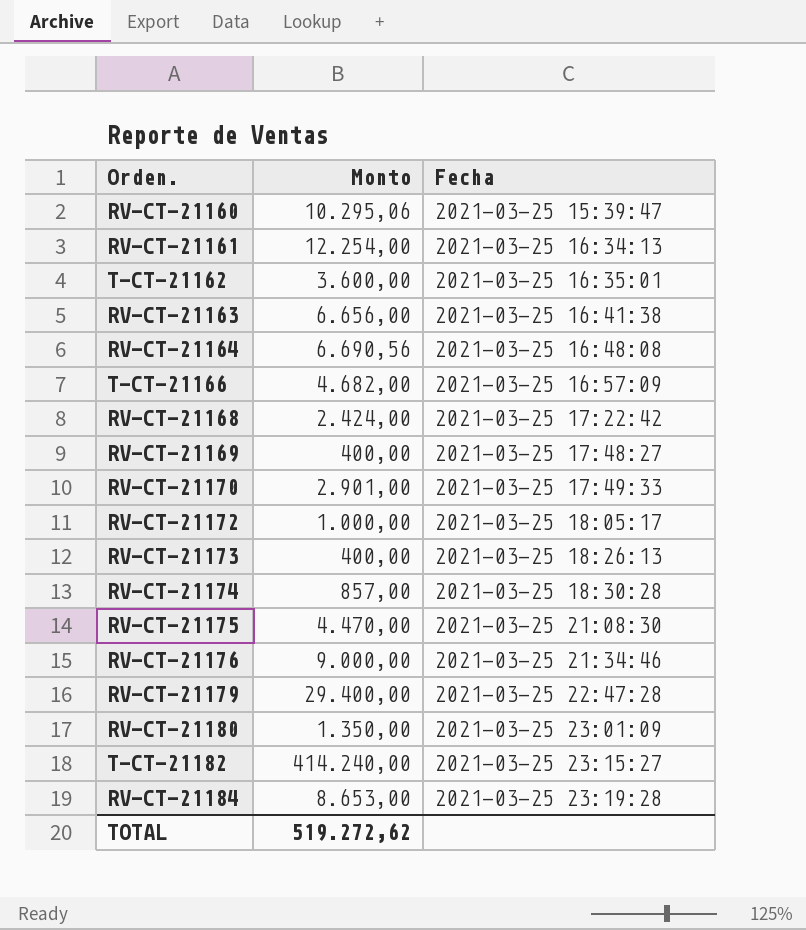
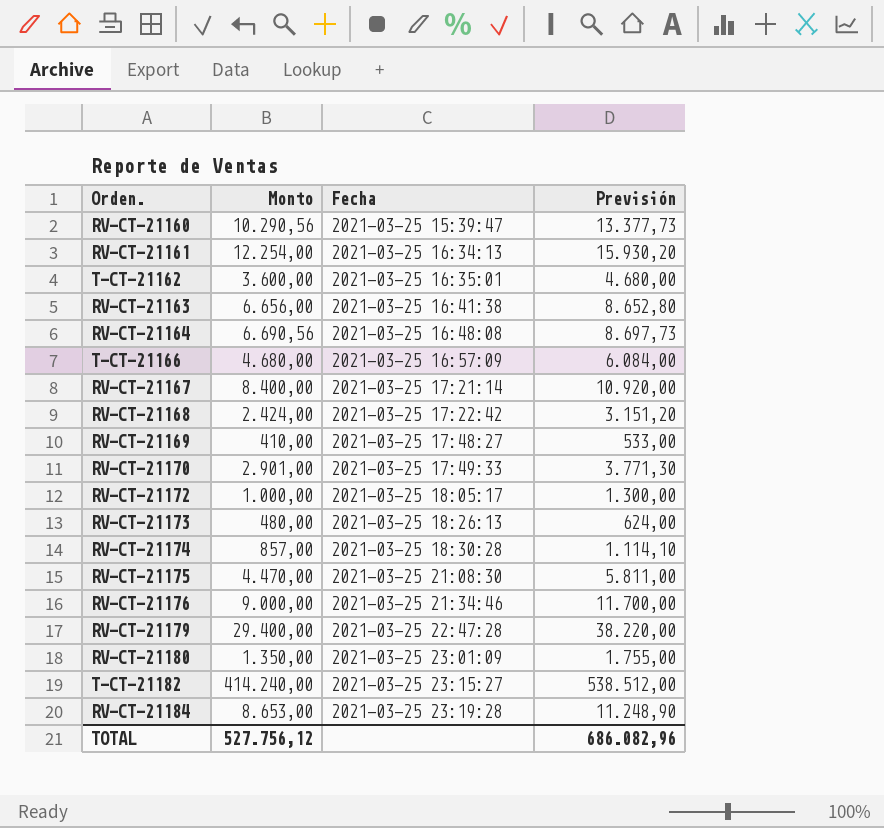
column Previsión | formula: none -> [Monto] * 1,3
RV-CT-21160 | Monto: 10.295,06 -> 10.290,56
T-CT-21166 | Monto: 4.682,00 -> 4.680,00
row RV-CT-21167: none -> 8.400,00 | 2021-03-25 17:21:14 | 10.920,00
RV-CT-21169 | Monto: 400,00 -> 410,00
RV-CT-21173 | Monto: 400,00 -> 480,00
TOTAL | Monto: 519.272,62 -> 527.756,12

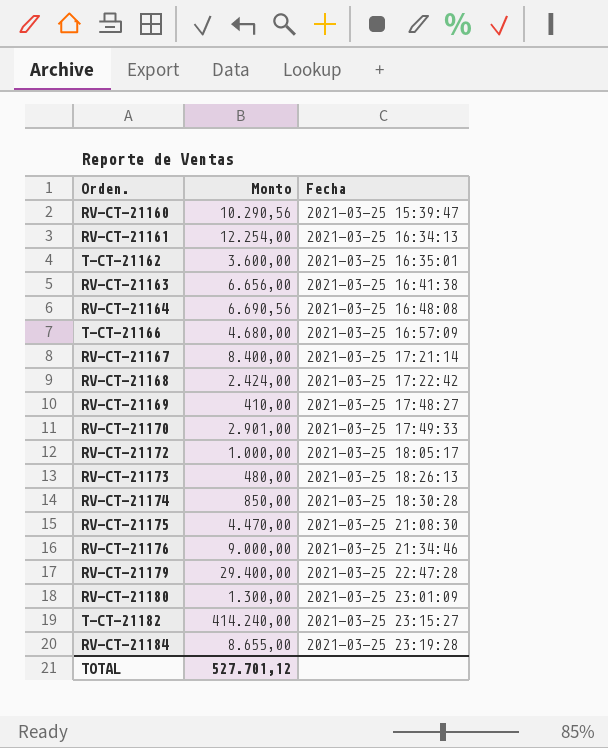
column Previsión | formula: [Monto] * 1,3 -> none
RV-CT-21174 | Monto: 857,00 -> 850,00
RV-CT-21180 | Monto: 1.350,00 -> 1.300,00
RV-CT-21184 | Monto: 8.653,00 -> 8.655,00
TOTAL | Monto: 527.756,12 -> 527.701,12

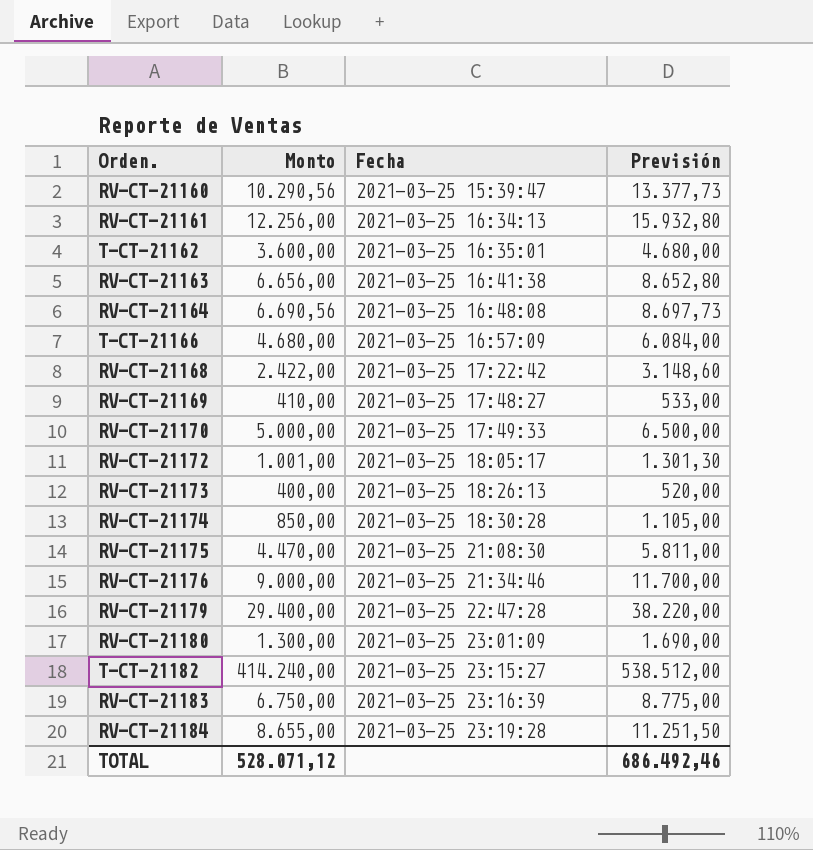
column Previsión | formula: none -> [Monto] * 1,3
row RV-CT-21167: 8.400,00 | 2021-03-25 17:21:14 -> none
RV-CT-21161 | Monto: 12.254,00 -> 12.256,00
RV-CT-21168 | Monto: 2.424,00 -> 2.422,00
RV-CT-21170 | Monto: 2.901,00 -> 5.000,00
RV-CT-21172 | Monto: 1.000,00 -> 1.001,00
RV-CT-21173 | Monto: 480,00 -> 400,00
row RV-CT-21183: none -> 6.750,00 | 2021-03-25 23:16:39 | 8.775,00
TOTAL | Monto: 527.701,12 -> 528.071,12

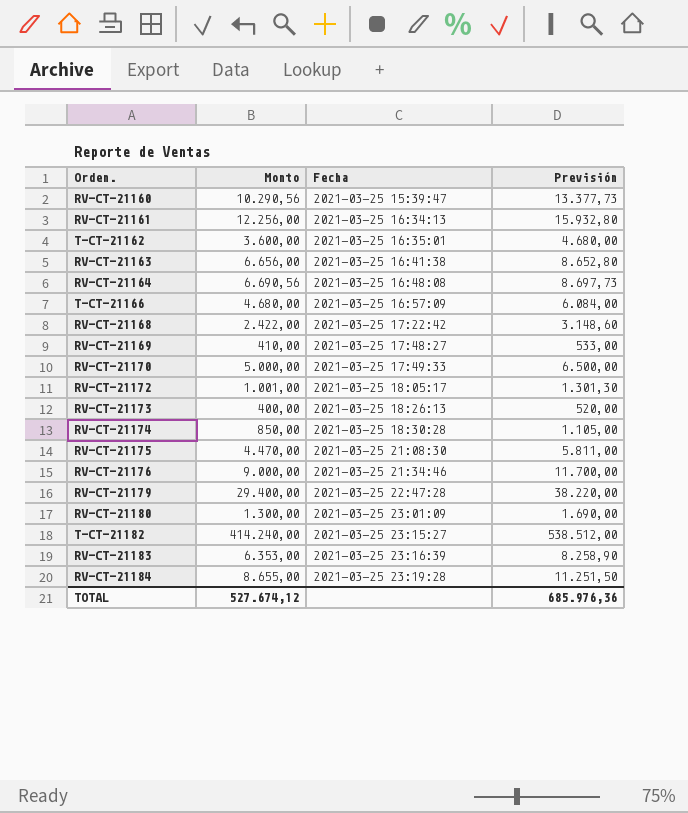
RV-CT-21183 | Monto: 6.750,00 -> 6.353,00
RV-CT-21183 | Previsión: 8.775,00 -> 8.258,90
TOTAL | Monto: 528.071,12 -> 527.674,12
TOTAL | Previsión: 686.492,46 -> 685.976,36

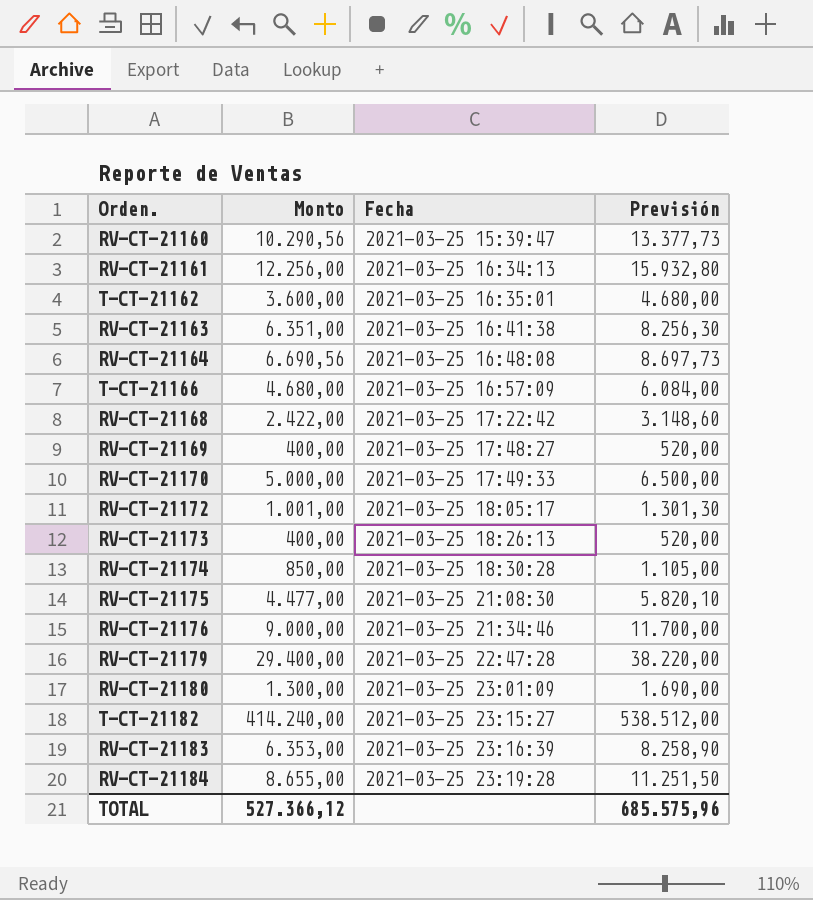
RV-CT-21163 | Monto: 6.656,00 -> 6.351,00
RV-CT-21163 | Previsión: 8.652,80 -> 8.256,30
RV-CT-21169 | Monto: 410,00 -> 400,00
RV-CT-21169 | Previsión: 533,00 -> 520,00
RV-CT-21175 | Monto: 4.470,00 -> 4.477,00
RV-CT-21175 | Previsión: 5.811,00 -> 5.820,10
TOTAL | Monto: 527.674,12 -> 527.366,12
TOTAL | Previsión: 685.976,36 -> 685.575,96

